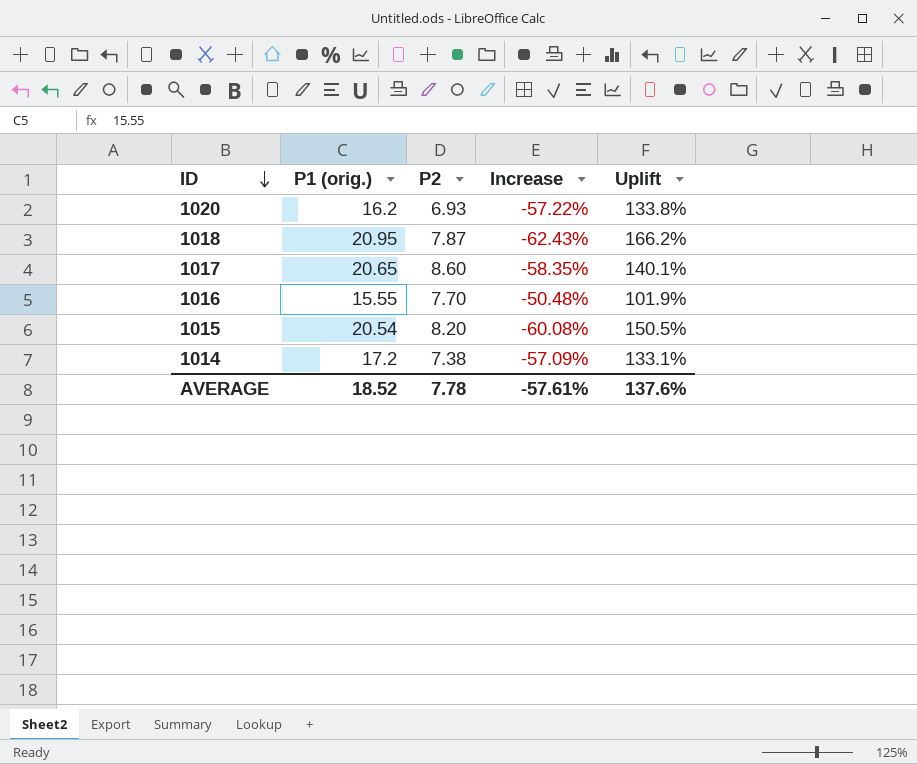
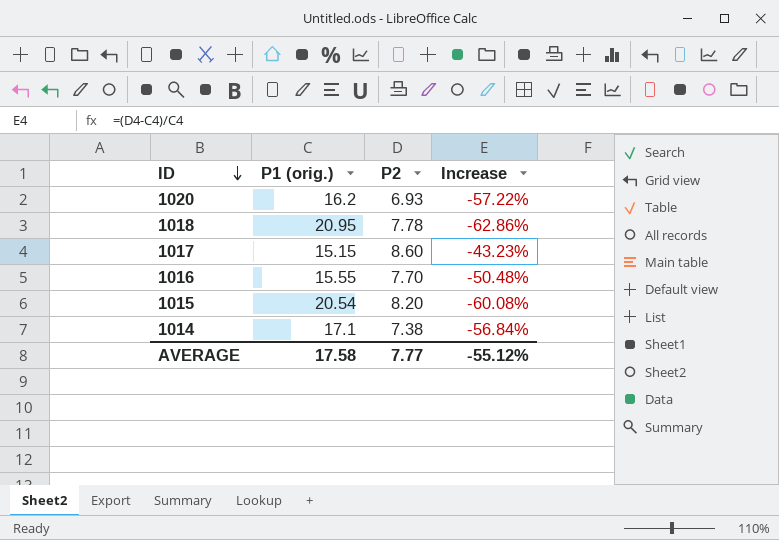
column Uplift | formula: ([P1 (orig.)] - [P2]) / [P2] -> none
1018 | P2: 7.87 -> 7.78
1018 | Increase: -62.43% -> -62.86%
1017 | P1 (orig.): 20.65 -> 15.15
1017 | Increase: -58.35% -> -43.23%
1014 | P1 (orig.): 17.2 -> 17.1
1014 | Increase: -57.09% -> -56.84%
AVERAGE | P1 (orig.): 18.52 -> 17.58
AVERAGE | P2: 7.78 -> 7.77
AVERAGE | Increase: -57.61% -> -55.12%

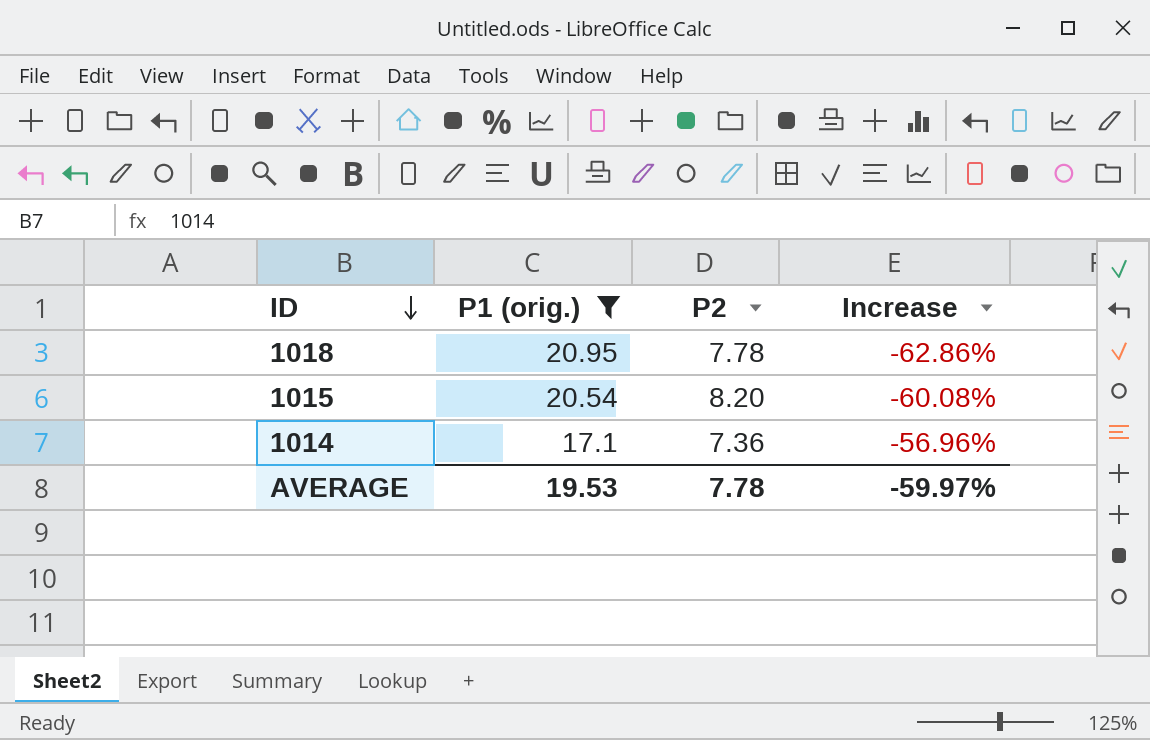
filter: none -> P1 (orig.) >= 17.1
1014 | P2: 7.38 -> 7.36
1014 | Increase: -56.84% -> -56.96%
AVERAGE | P1 (orig.): 17.58 -> 19.53
AVERAGE | P2: 7.77 -> 7.78
AVERAGE | Increase: -55.12% -> -59.97%

